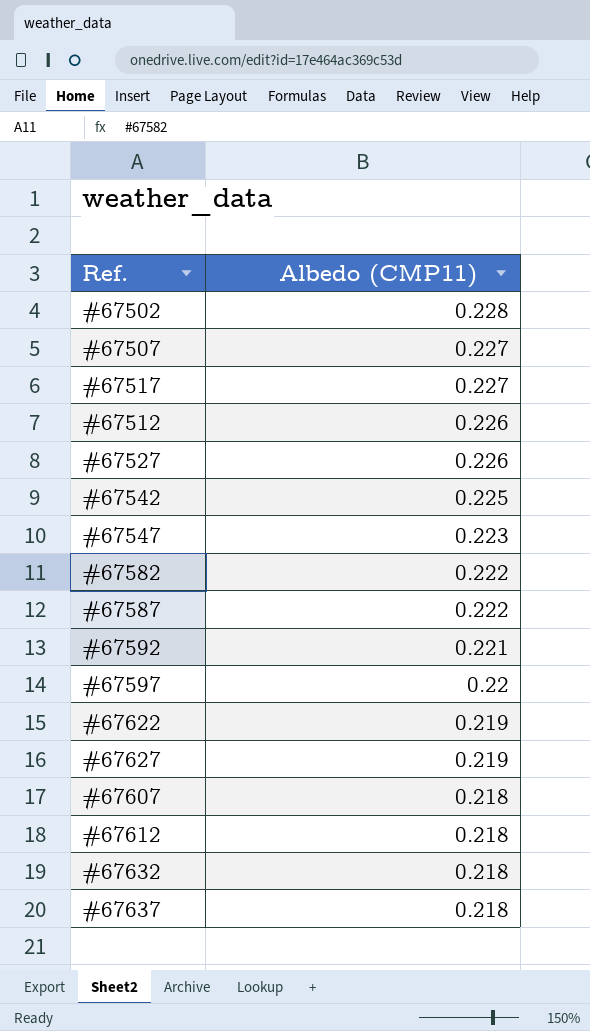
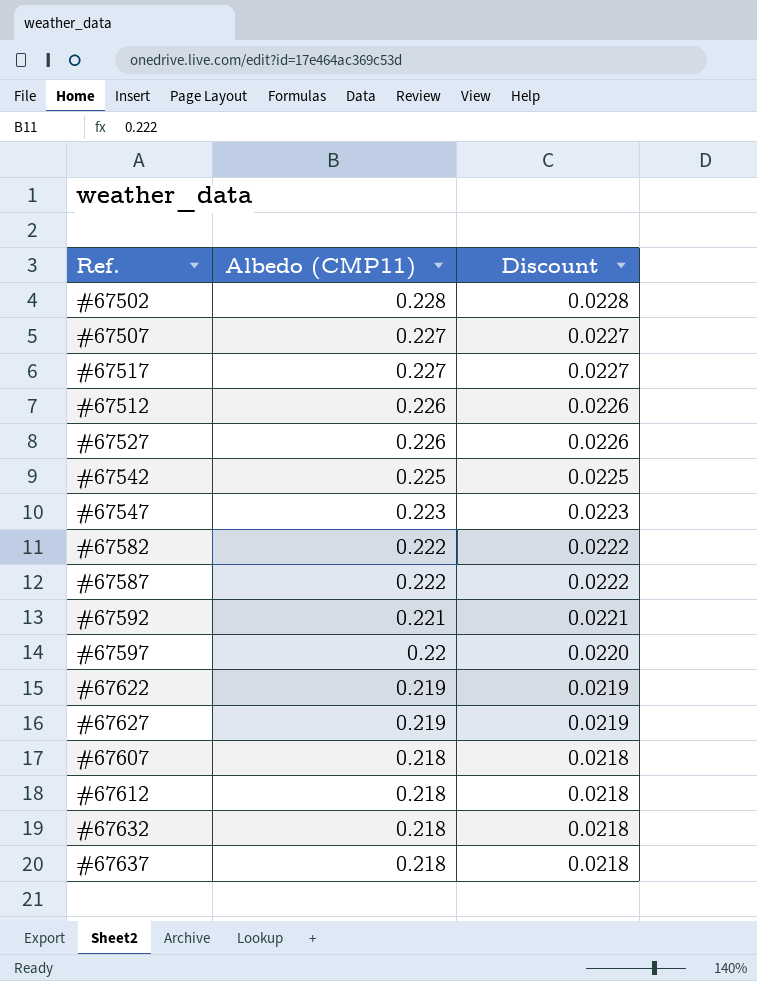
column Discount | formula: none -> [Albedo (CMP11)] * 0.1

